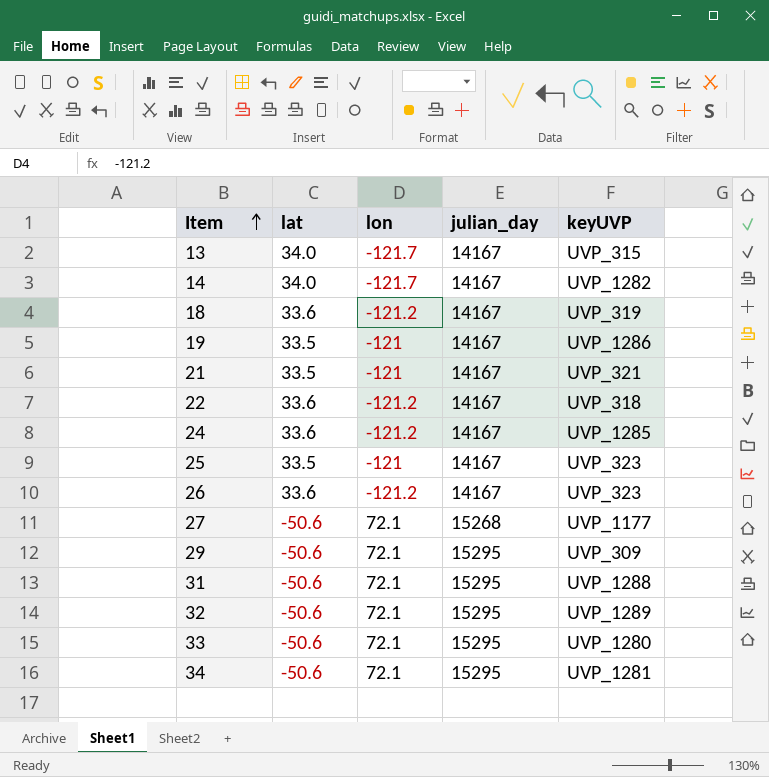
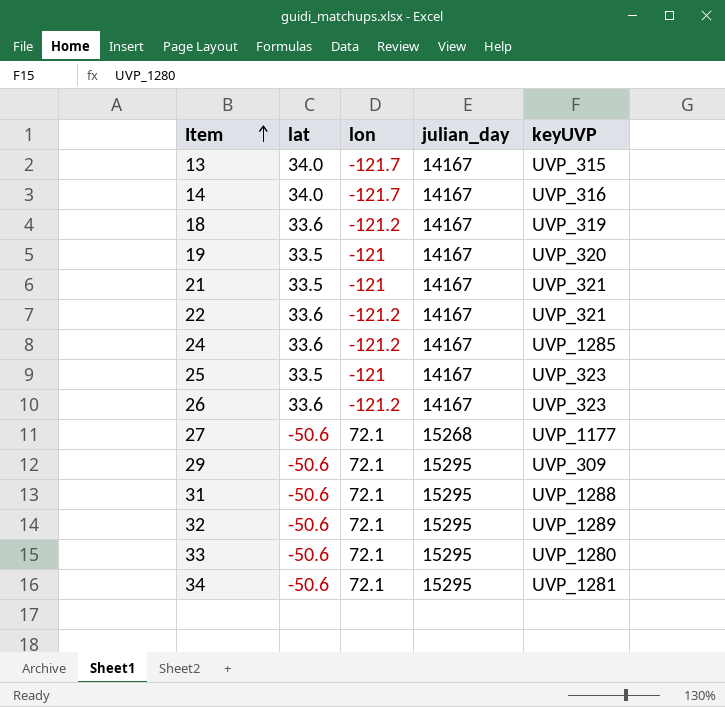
14 | keyUVP: UVP_1282 -> UVP_316
19 | keyUVP: UVP_1286 -> UVP_320
22 | keyUVP: UVP_318 -> UVP_321

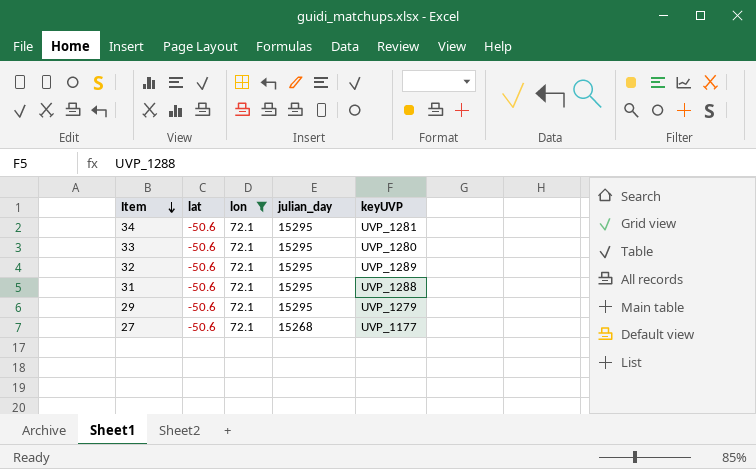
filter: none -> lon = 72.1
row order: Item ascending -> Item descending
29 | keyUVP: UVP_309 -> UVP_1279

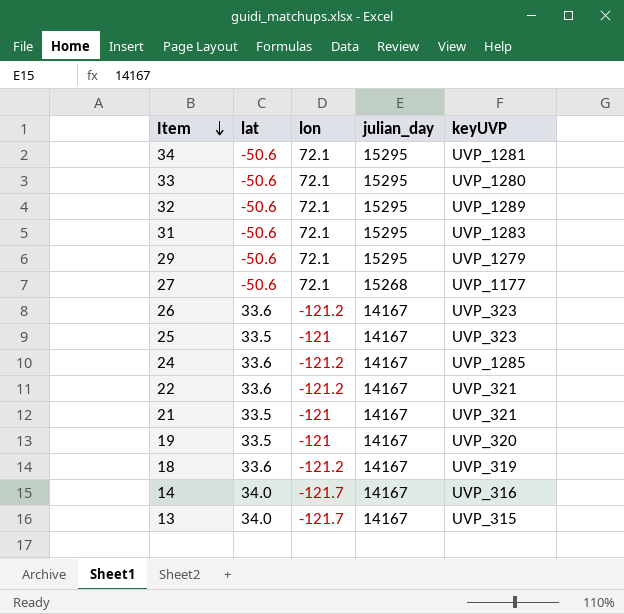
filter: lon = 72.1 -> none
31 | keyUVP: UVP_1288 -> UVP_1283

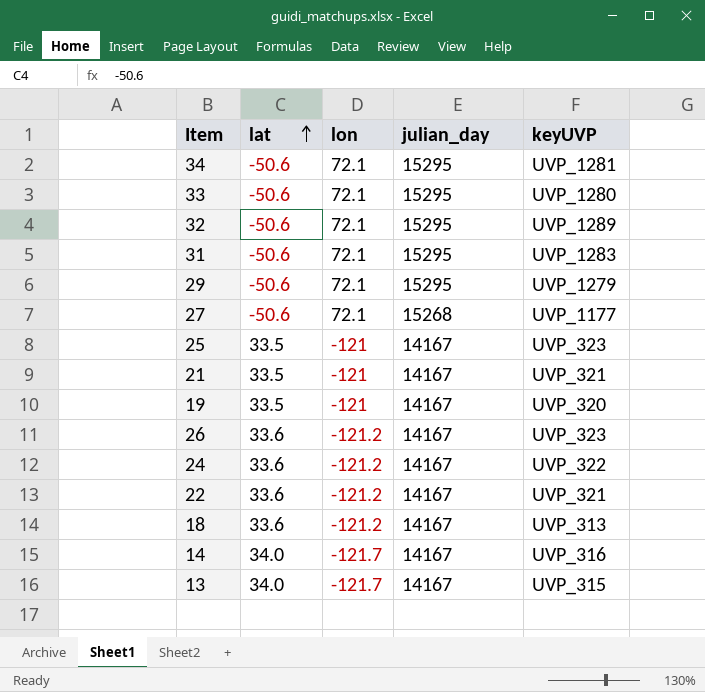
row order: Item descending -> lat ascending
24 | keyUVP: UVP_1285 -> UVP_322
18 | keyUVP: UVP_319 -> UVP_313

